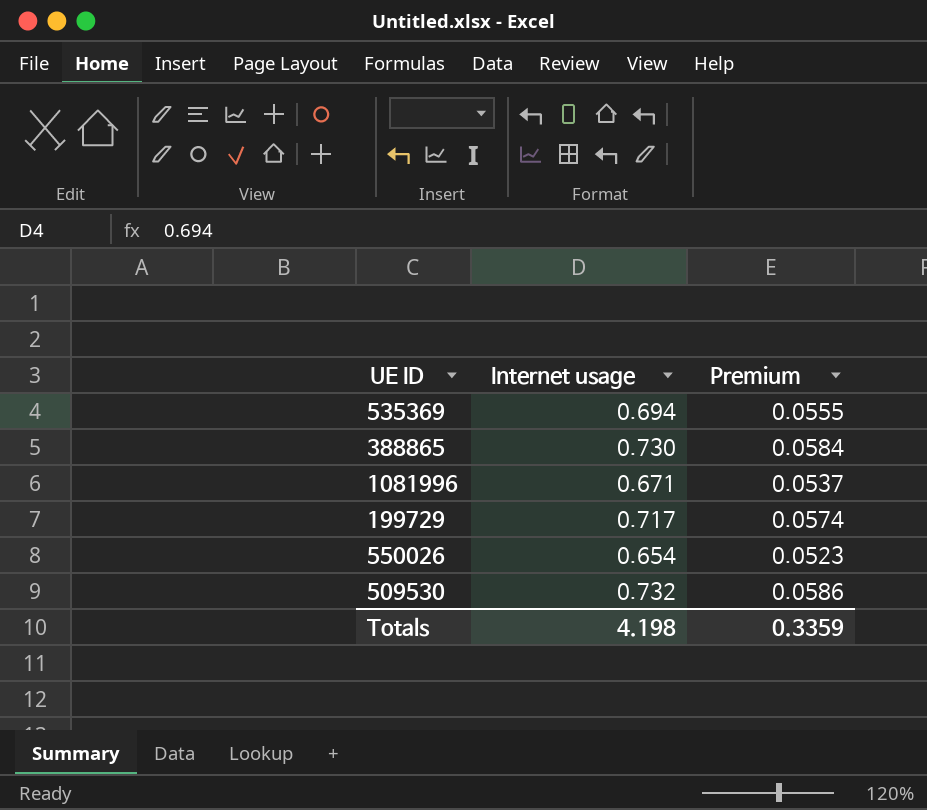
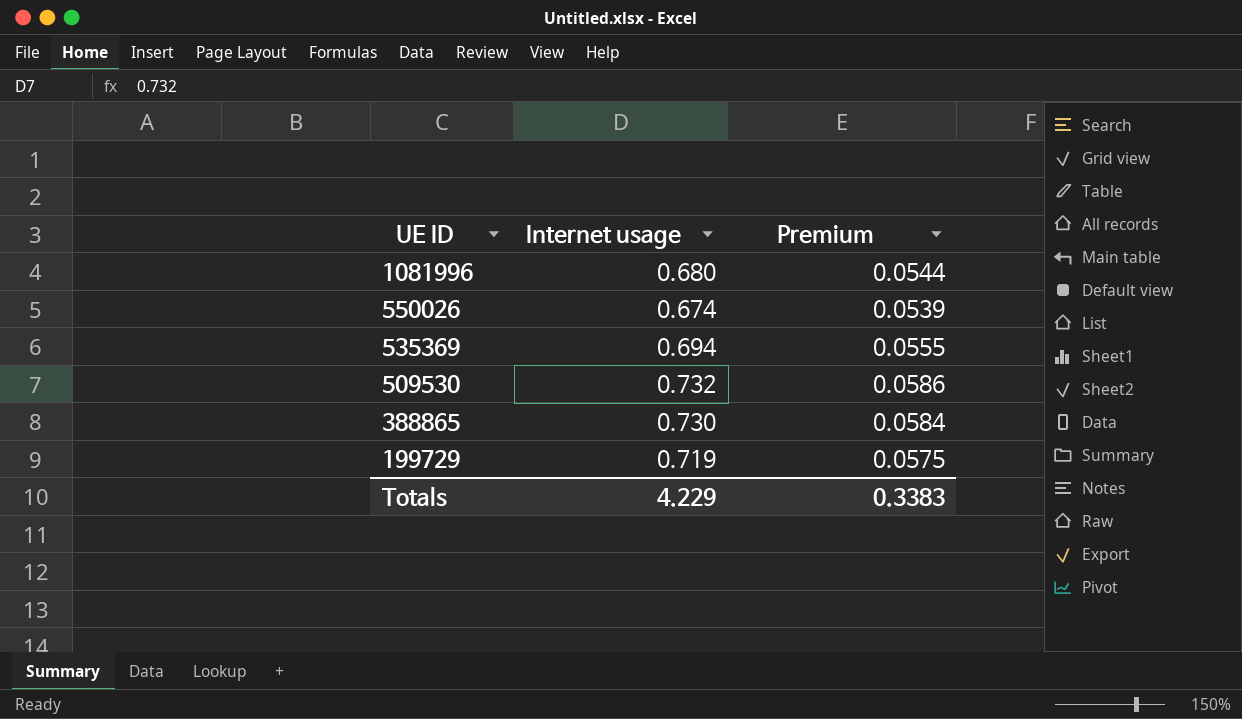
row order: none -> UE ID descending
1081996 | Internet usage: 0.671 -> 0.680
1081996 | Premium: 0.0537 -> 0.0544
550026 | Internet usage: 0.654 -> 0.674
550026 | Premium: 0.0523 -> 0.0539
199729 | Internet usage: 0.717 -> 0.719
199729 | Premium: 0.0574 -> 0.0575
Totals | Internet usage: 4.198 -> 4.229
Totals | Premium: 0.3359 -> 0.3383

